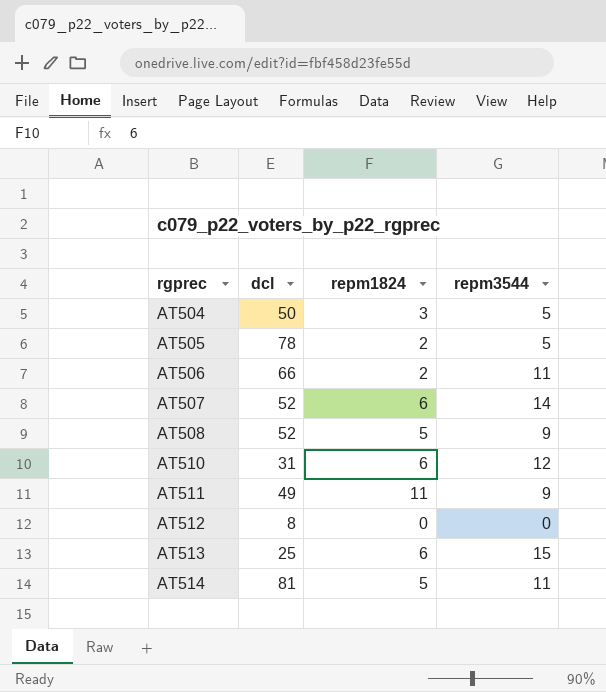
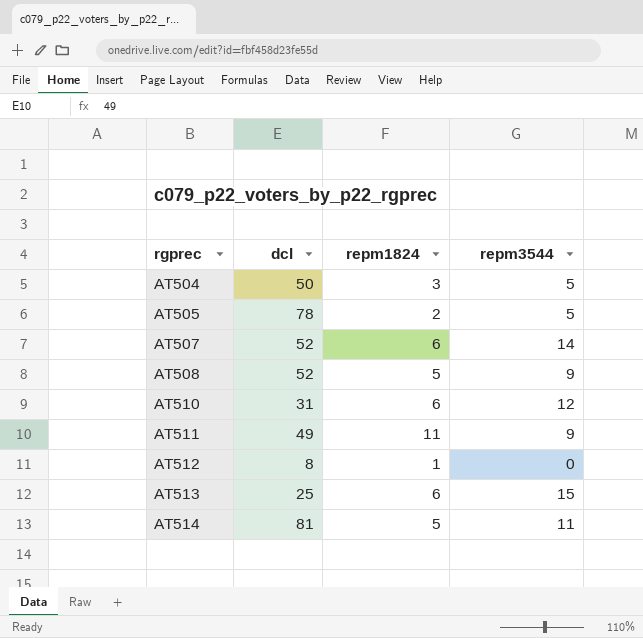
row AT506: 66 | 2 | 11 -> none
AT512 | repm1824: 0 -> 1

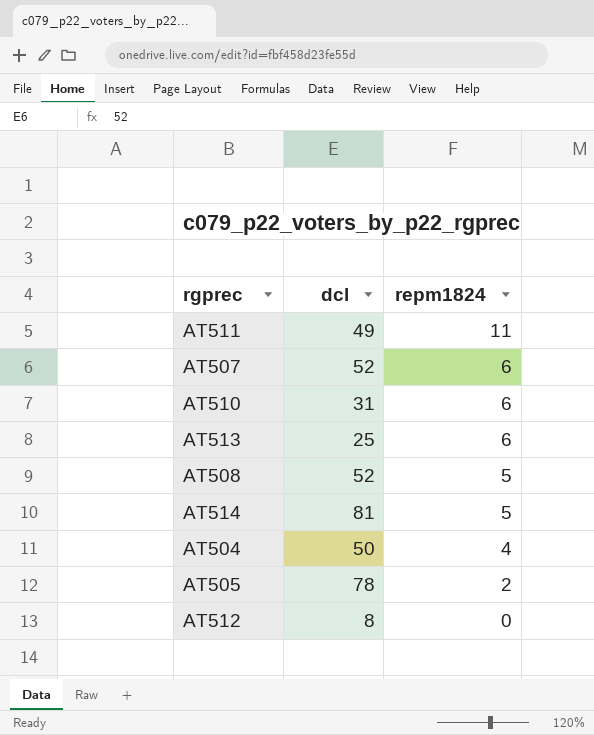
row order: rgprec ascending -> repm1824 descending
column repm3544 | position: 4 -> none
AT504 | repm1824: 3 -> 4
AT512 | repm1824: 1 -> 0

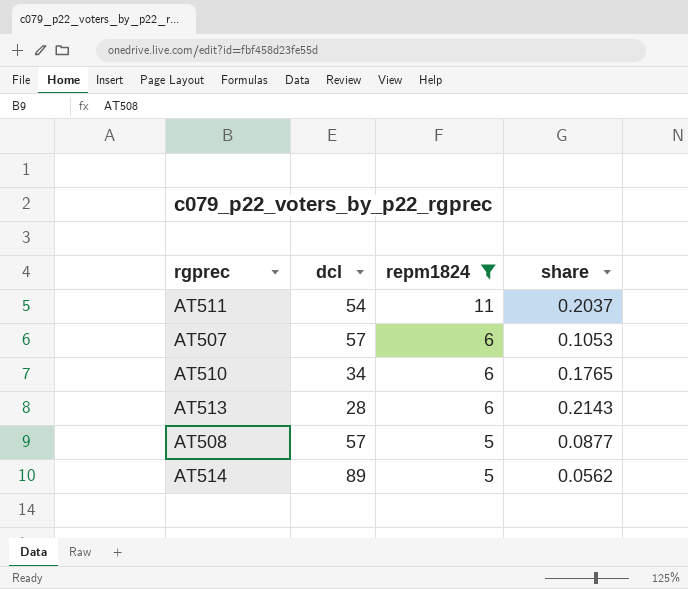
filter: none -> repm1824 >= 5
column share | formula: none -> [repm1824] / [dcl]
AT511 | dcl: 49 -> 54
AT507 | dcl: 52 -> 57
AT510 | dcl: 31 -> 34
AT513 | dcl: 25 -> 28
AT508 | dcl: 52 -> 57
AT514 | dcl: 81 -> 89

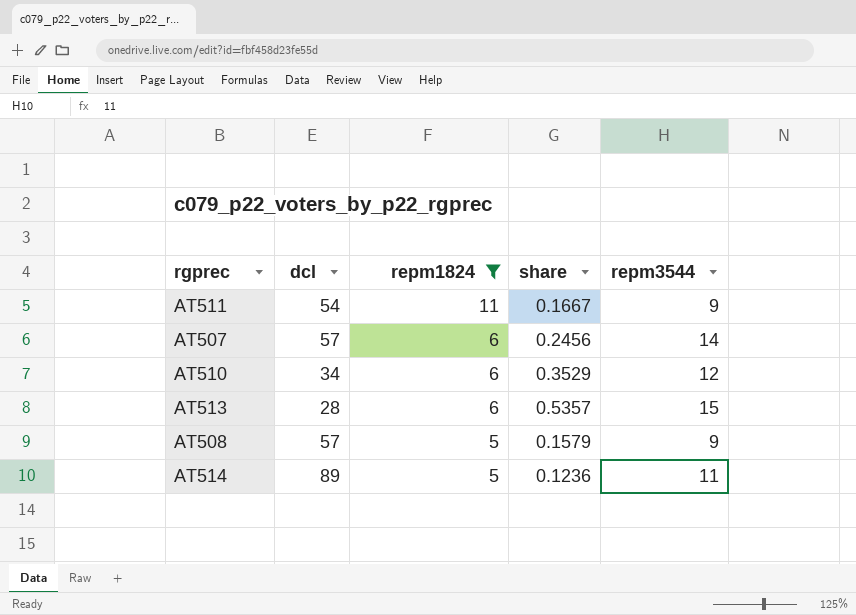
column share | formula: [repm1824] / [dcl] -> [repm3544] / [dcl]
column repm3544 | position: none -> 5

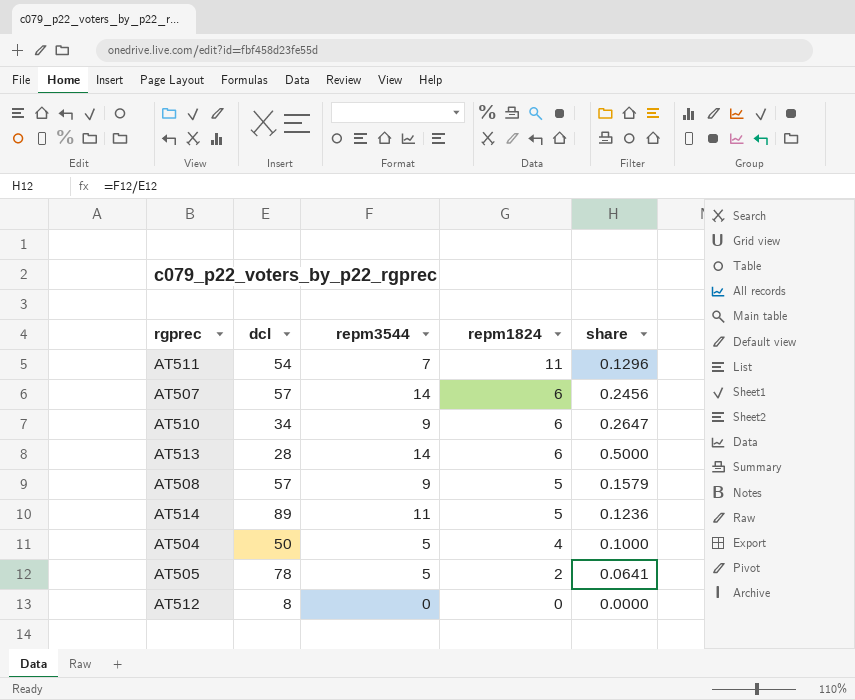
filter: repm1824 >= 5 -> none
column repm3544 | position: 5 -> 3
AT511 | repm3544: 9 -> 7
AT511 | share: 0.1667 -> 0.1296
AT510 | repm3544: 12 -> 9
AT510 | share: 0.3529 -> 0.2647
AT513 | repm3544: 15 -> 14
AT513 | share: 0.5357 -> 0.5000

